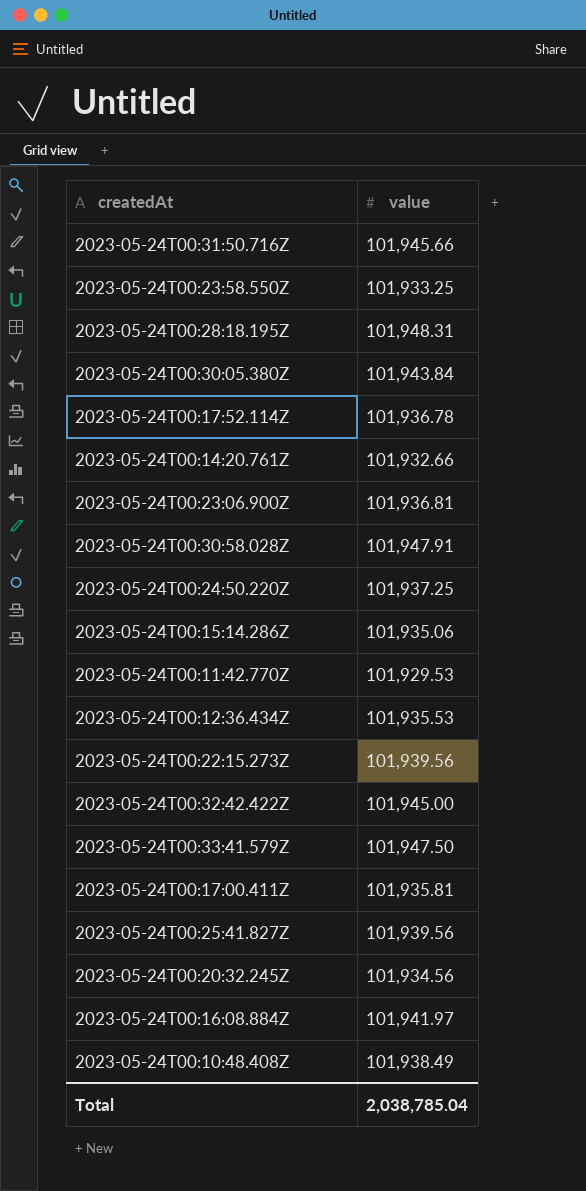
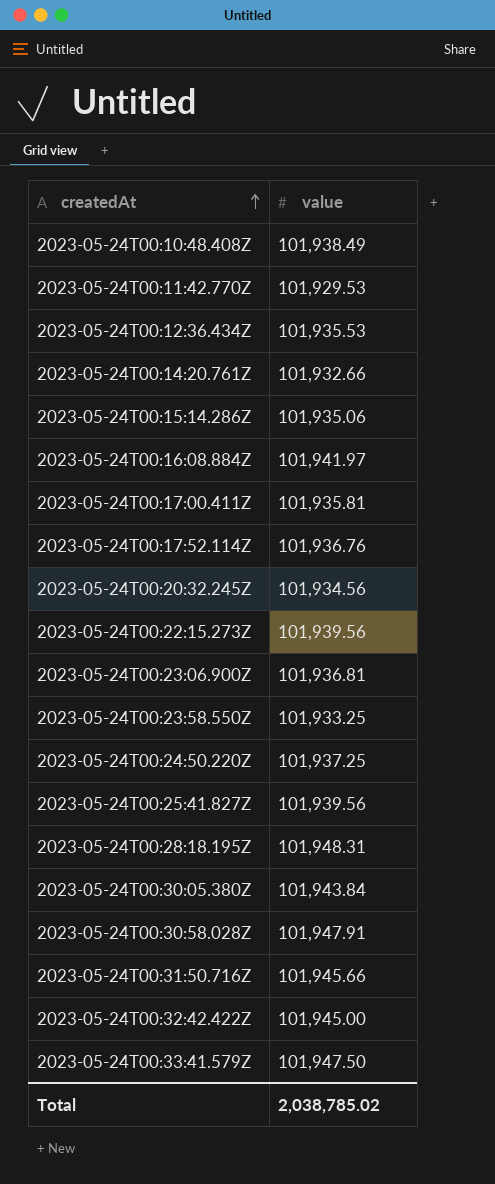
row order: none -> createdAt ascending
2023-05-24T00:17:52.114Z | value: 101,936.78 -> 101,936.76
Total | value: 2,038,785.04 -> 2,038,785.02

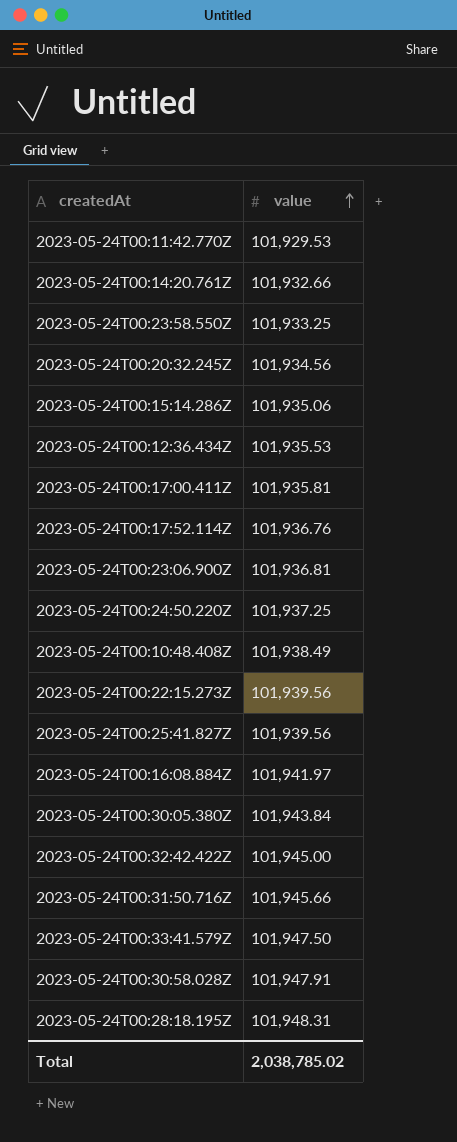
row order: createdAt ascending -> value ascending

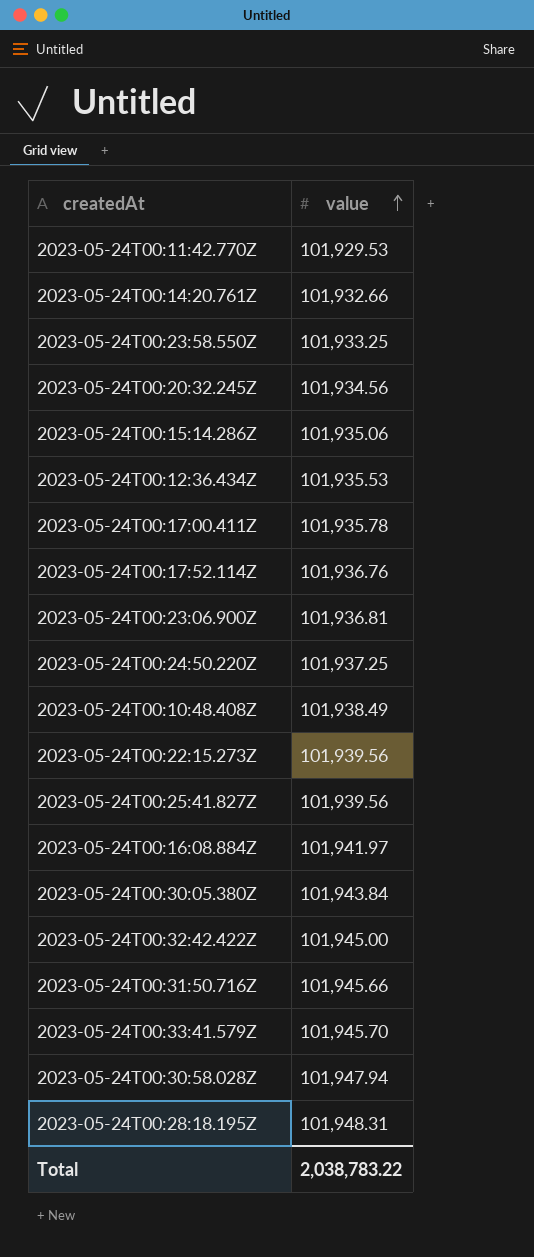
2023-05-24T00:17:00.411Z | value: 101,935.81 -> 101,935.78
2023-05-24T00:33:41.579Z | value: 101,947.50 -> 101,945.70
2023-05-24T00:30:58.028Z | value: 101,947.91 -> 101,947.94
Total | value: 2,038,785.02 -> 2,038,783.22

